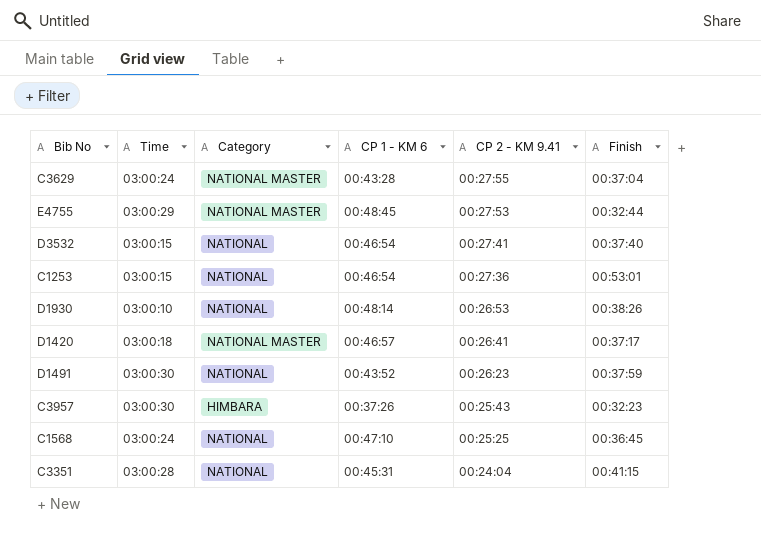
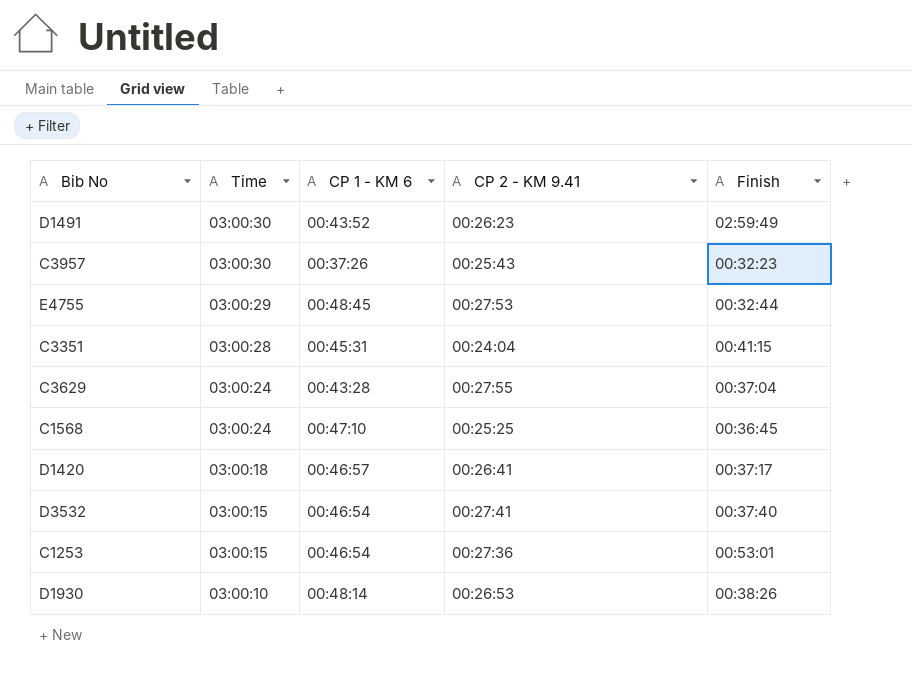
row order: CP 2 - KM 9.41 descending -> Time descending
column Category | position: 3 -> none
D1491 | Finish: 00:37:59 -> 02:59:49

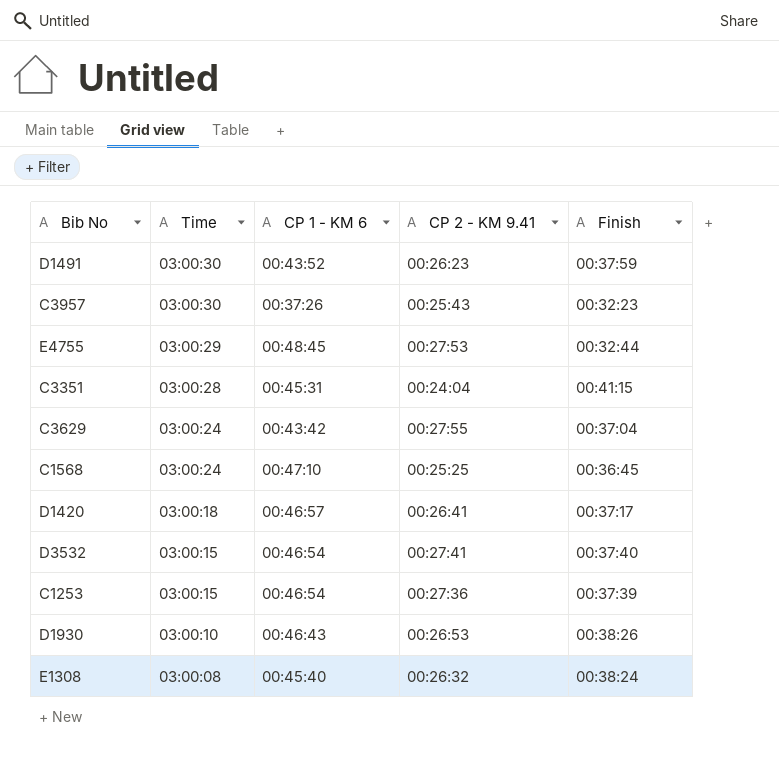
D1491 | Finish: 02:59:49 -> 00:37:59
C3629 | CP 1 - KM 6: 00:43:28 -> 00:43:42
C1253 | Finish: 00:53:01 -> 00:37:39
D1930 | CP 1 - KM 6: 00:48:14 -> 00:46:43
row E1308: none -> 03:00:08 | 00:45:40 | 00:26:32 | 00:38:24

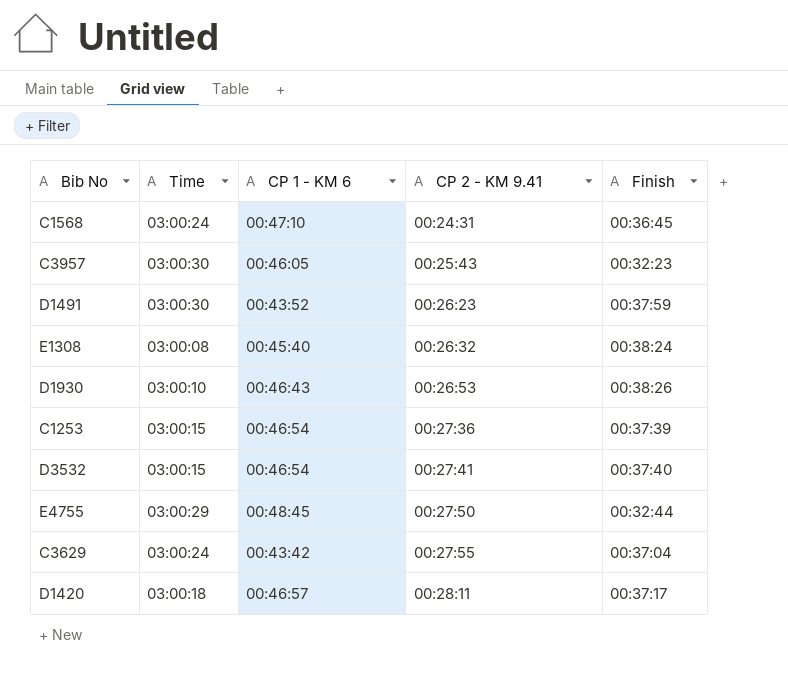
row order: Time descending -> CP 2 - KM 9.41 ascending
row C3351: 03:00:28 | 00:45:31 | 00:24:04 | 00:41:15 -> none
C1568 | CP 2 - KM 9.41: 00:25:25 -> 00:24:31
C3957 | CP 1 - KM 6: 00:37:26 -> 00:46:05
E4755 | CP 2 - KM 9.41: 00:27:53 -> 00:27:50
D1420 | CP 2 - KM 9.41: 00:26:41 -> 00:28:11

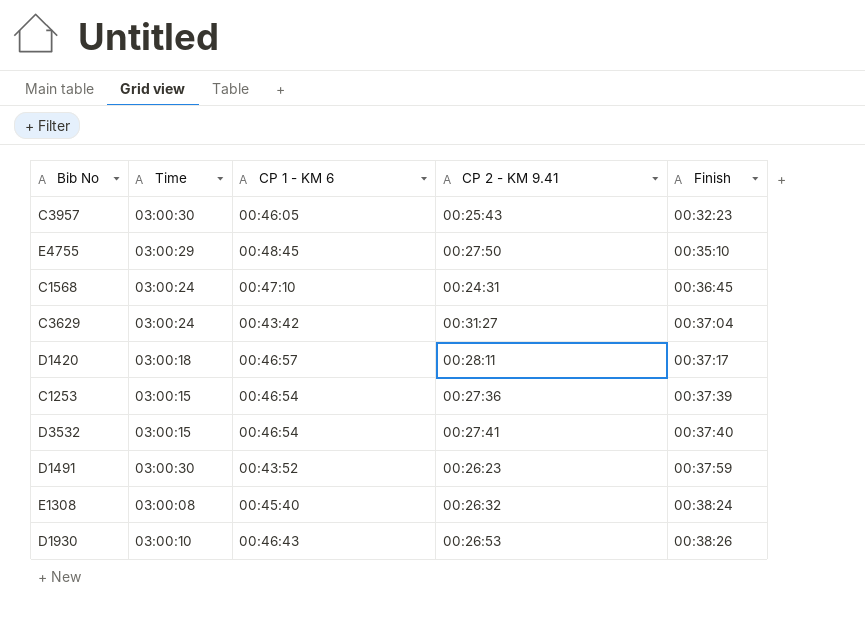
row order: CP 2 - KM 9.41 ascending -> Finish ascending
E4755 | Finish: 00:32:44 -> 00:35:10
C3629 | CP 2 - KM 9.41: 00:27:55 -> 00:31:27

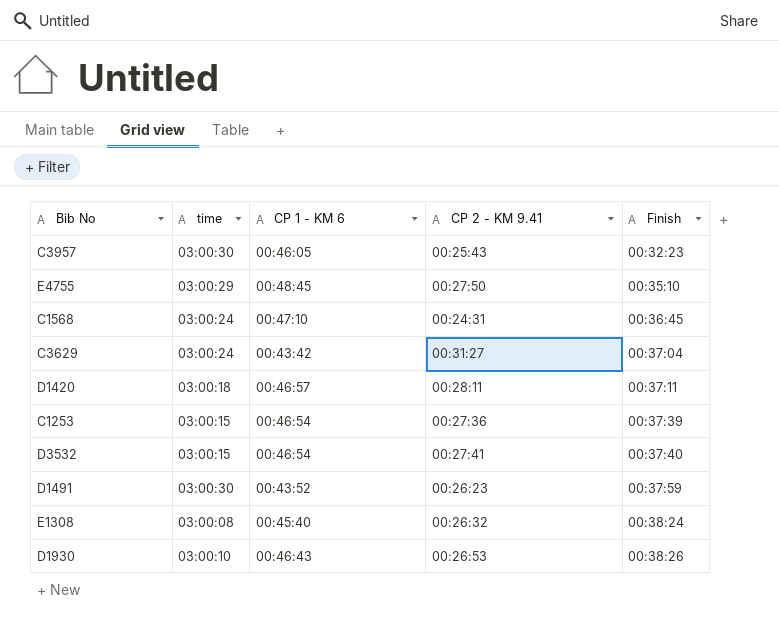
column name: Time -> time
D1420 | Finish: 00:37:17 -> 00:37:11

